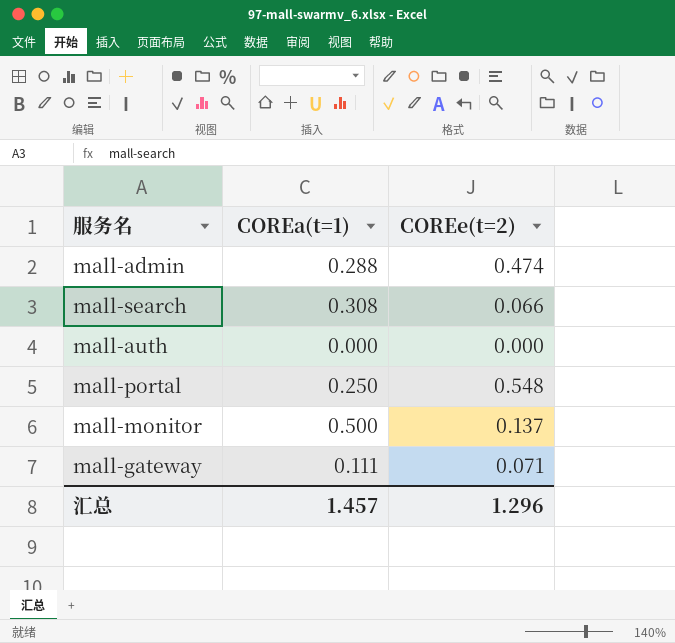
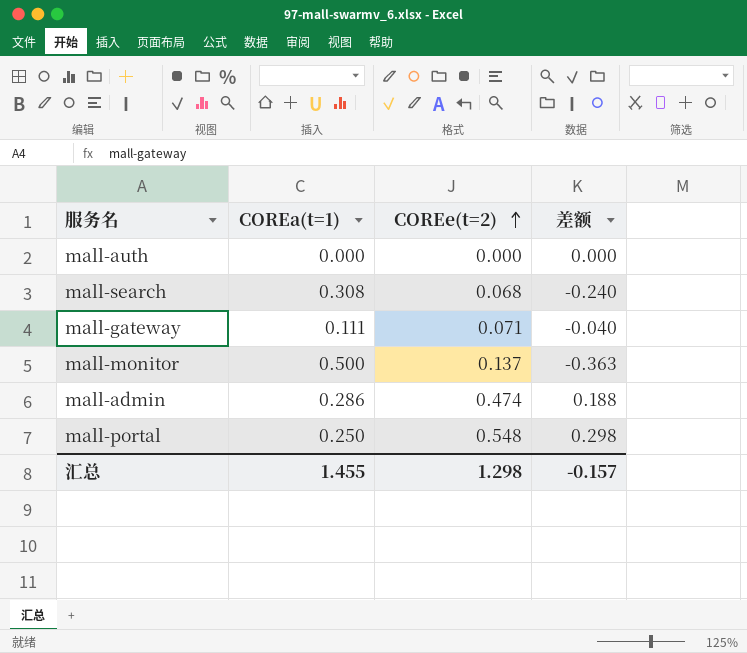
row order: none -> COREe(t=2) ascending
column 差额 | formula: none -> [COREe(t=2)] - [COREa(t=1)]
mall-search | COREe(t=2): 0.066 -> 0.068
mall-admin | COREa(t=1): 0.288 -> 0.286
汇总 | COREa(t=1): 1.457 -> 1.455
汇总 | COREe(t=2): 1.296 -> 1.298

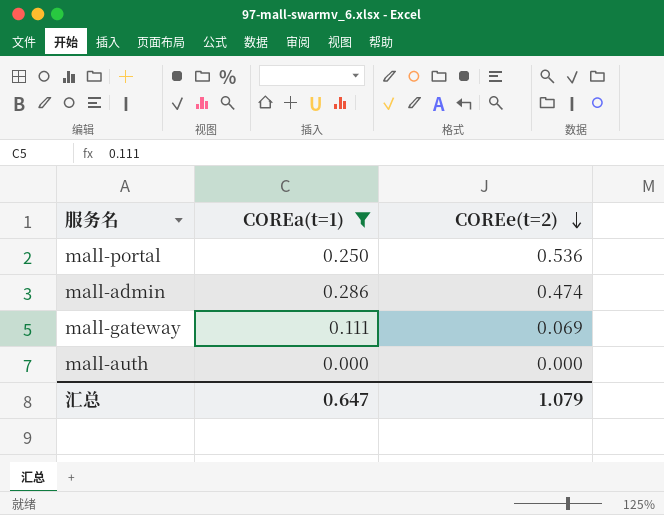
filter: none -> COREa(t=1) <= 0.286
row order: COREe(t=2) ascending -> COREe(t=2) descending
column 差额 | formula: [COREe(t=2)] - [COREa(t=1)] -> none
mall-portal | COREe(t=2): 0.548 -> 0.536
mall-gateway | COREe(t=2): 0.071 -> 0.069
汇总 | COREa(t=1): 1.455 -> 0.647
汇总 | COREe(t=2): 1.298 -> 1.079

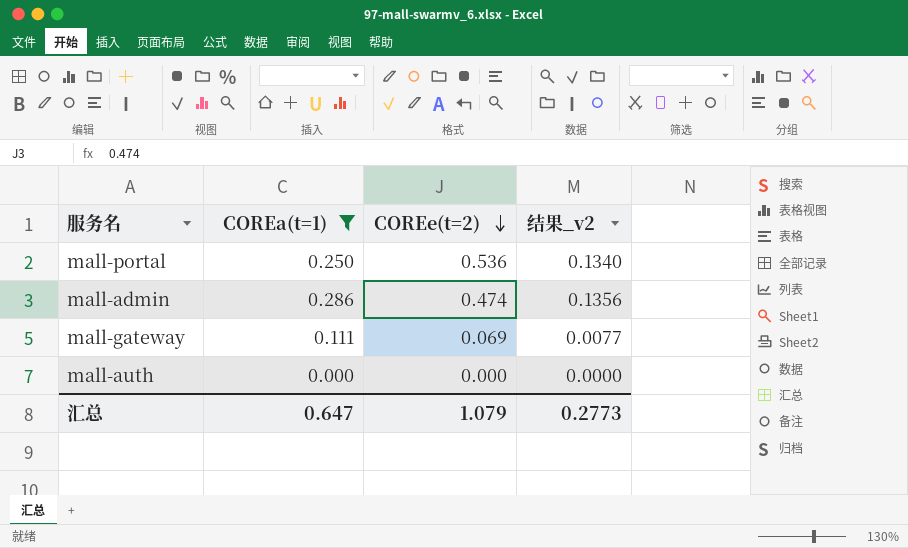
column 结果_v2 | formula: none -> [COREa(t=1)] * [COREe(t=2)]

